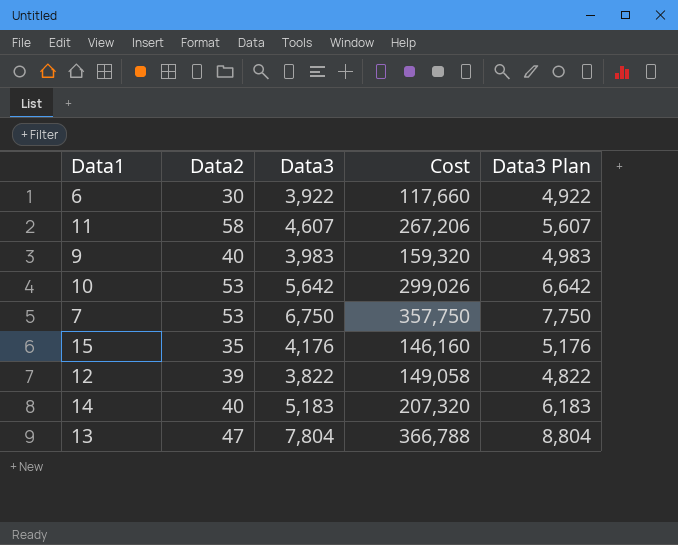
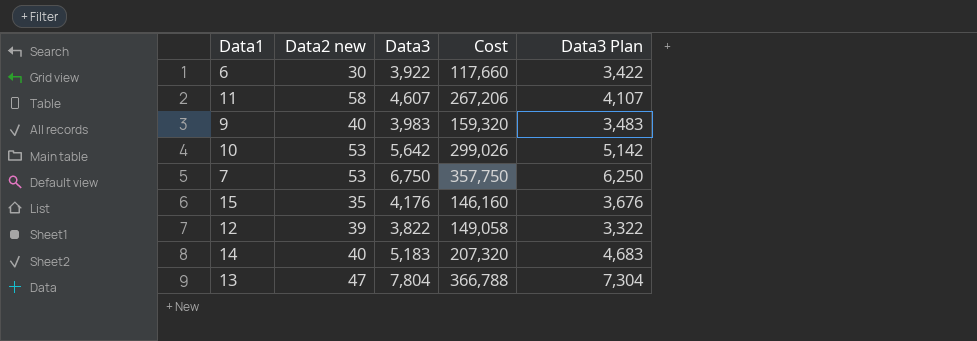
column name: Data2 -> Data2 new
column Data3 Plan | formula: [Data3] + 1000 -> [Data3] - 500

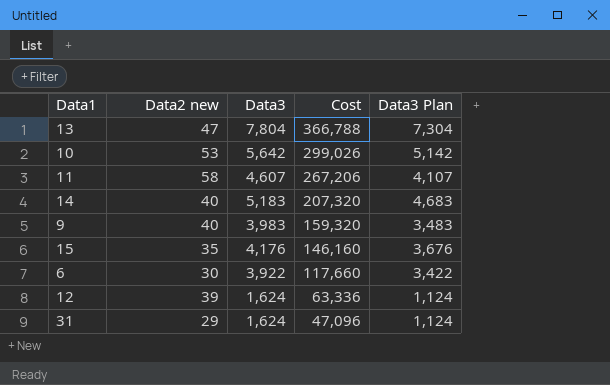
row order: none -> Cost descending
row 7: 53 | 6,750 | 357,750 | 6,250 -> none
12 | Data3: 3,822 -> 1,624
12 | Cost: 149,058 -> 63,336
12 | Data3 Plan: 3,322 -> 1,124
row 31: none -> 29 | 1,624 | 47,096 | 1,124

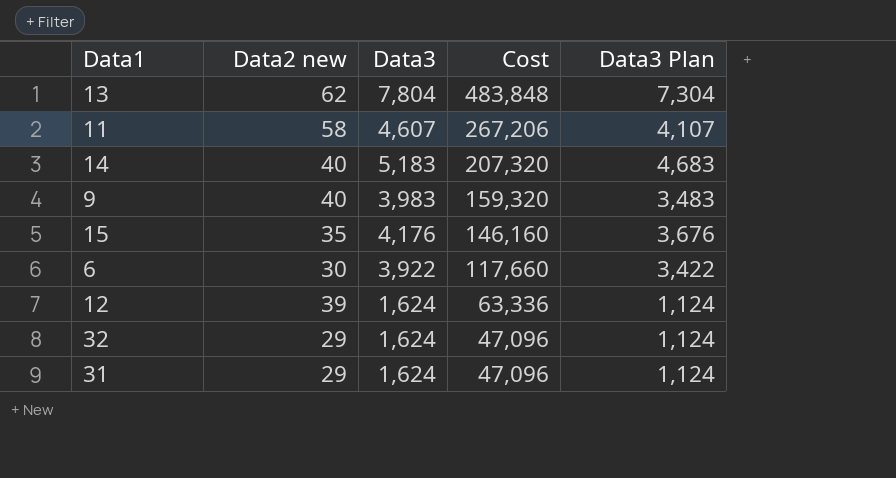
row 10: 53 | 5,642 | 299,026 | 5,142 -> none
13 | Data2 new: 47 -> 62
13 | Cost: 366,788 -> 483,848
row 32: none -> 29 | 1,624 | 47,096 | 1,124

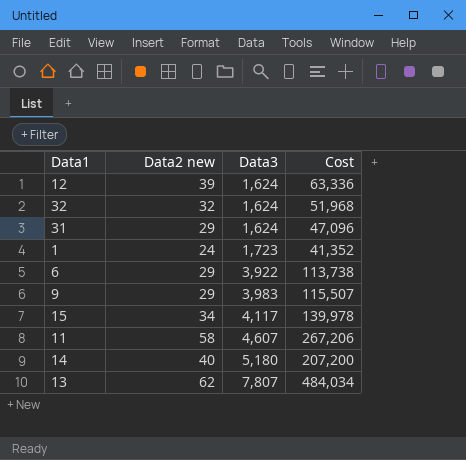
row order: Cost descending -> Data3 ascending
column Data3 Plan | formula: [Data3] - 500 -> none
32 | Data2 new: 29 -> 32
32 | Cost: 47,096 -> 51,968
row 1: none -> 24 | 1,723 | 41,352
6 | Data2 new: 30 -> 29
6 | Cost: 117,660 -> 113,738
9 | Data2 new: 40 -> 29
9 | Cost: 159,320 -> 115,507
15 | Data2 new: 35 -> 34
15 | Data3: 4,176 -> 4,117
15 | Cost: 146,160 -> 139,978
14 | Data3: 5,183 -> 5,180
14 | Cost: 207,320 -> 207,200
13 | Data3: 7,804 -> 7,807
13 | Cost: 483,848 -> 484,034

